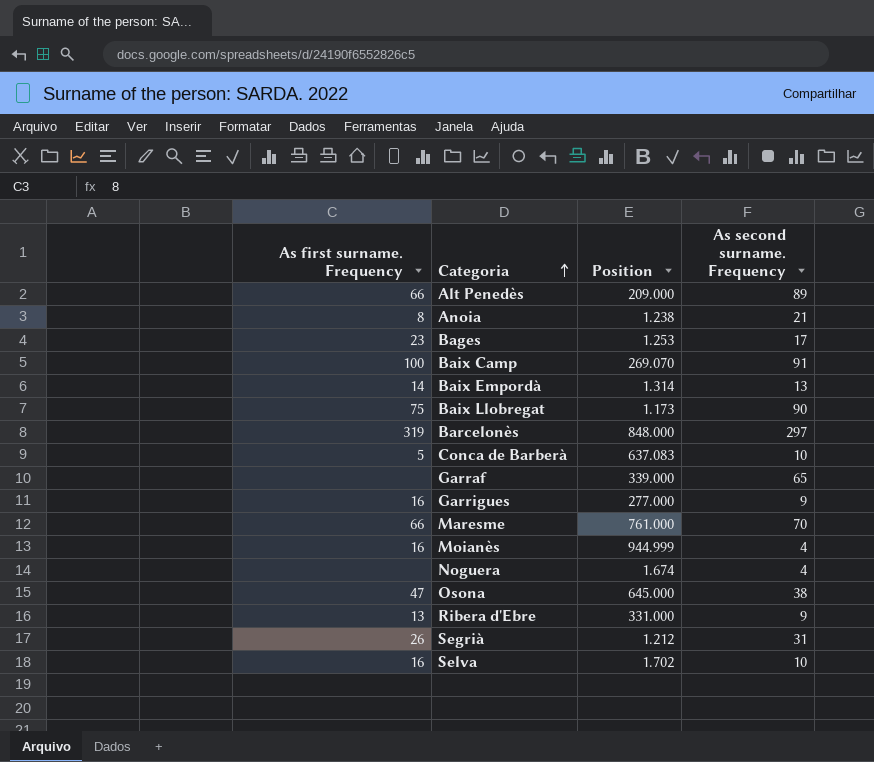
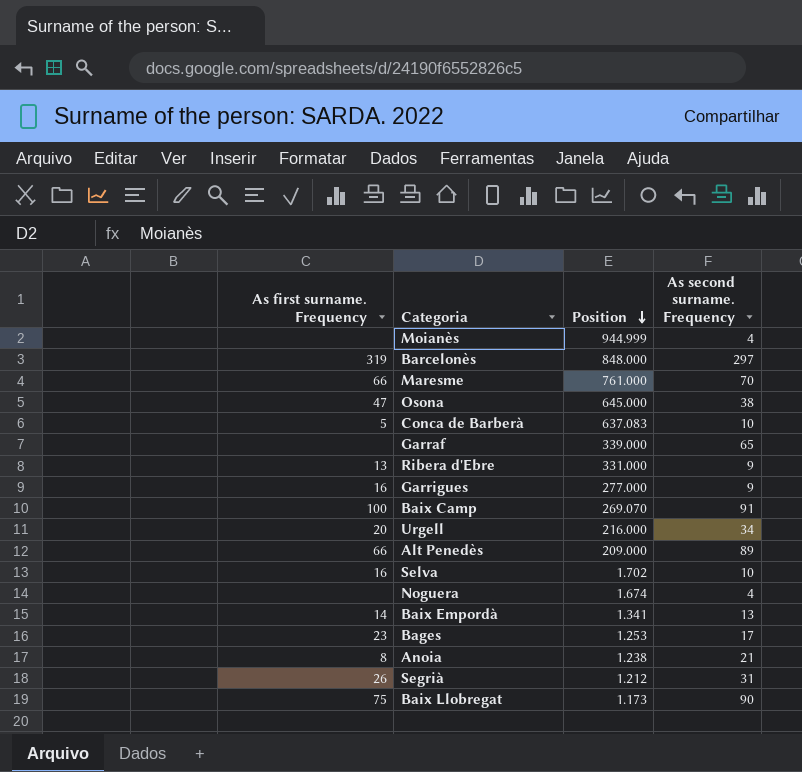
row order: Categoria ascending -> Position descending
Moianès | As first surname. Frequency: 16 -> none
row Urgell: none -> 20 | 216.000 | 34
Baix Empordà | Position: 1.314 -> 1.341

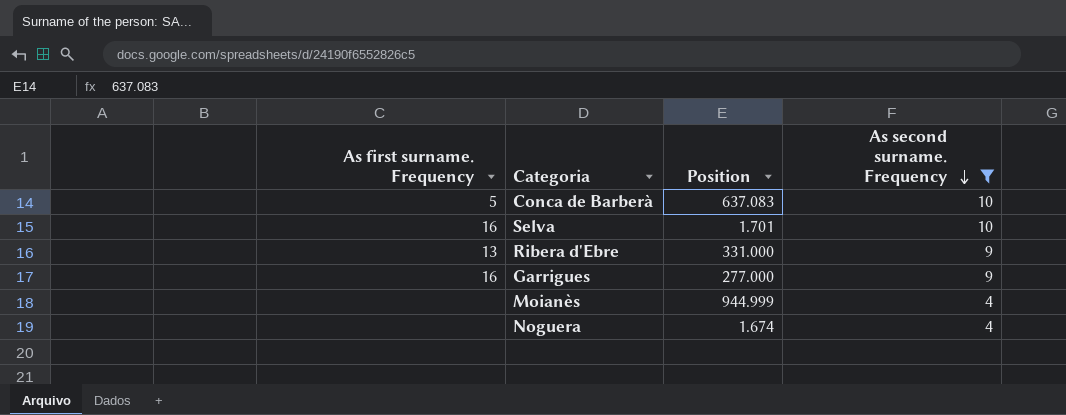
filter: none -> As second surname. Frequency <= 10
row order: Position descending -> As second surname. Frequency descending
Selva | Position: 1.702 -> 1.701

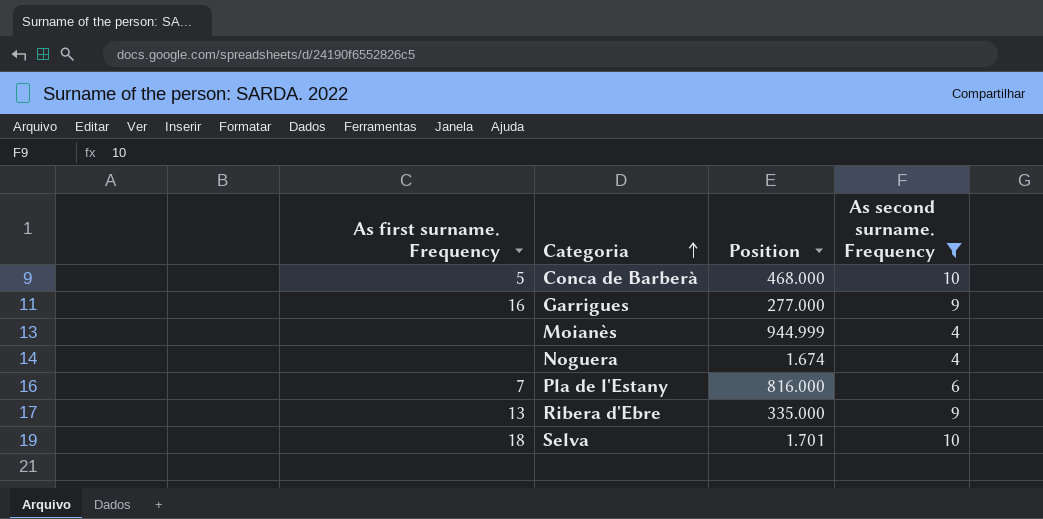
row order: As second surname. Frequency descending -> Categoria ascending
Conca de Barberà | Position: 637.083 -> 468.000
row Pla de l'Estany: none -> 7 | 816.000 | 6
Ribera d'Ebre | Position: 331.000 -> 335.000
Selva | As first surname. Frequency: 16 -> 18

